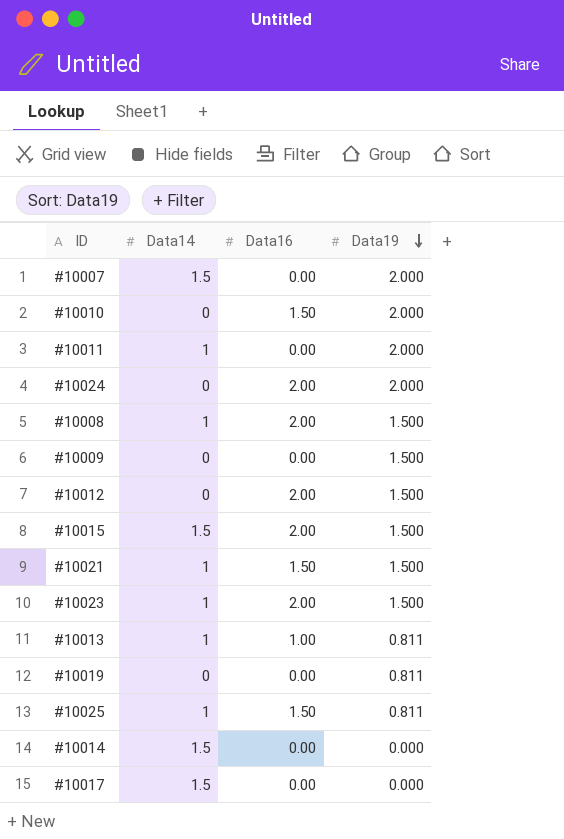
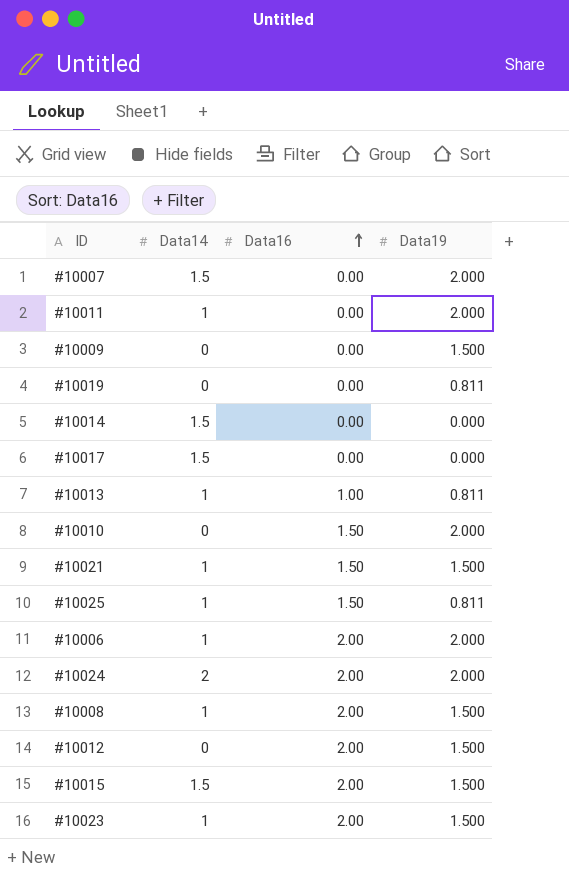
row order: Data19 descending -> Data16 ascending
row #10006: none -> 1 | 2.00 | 2.000
#10024 | Data14: 0 -> 2

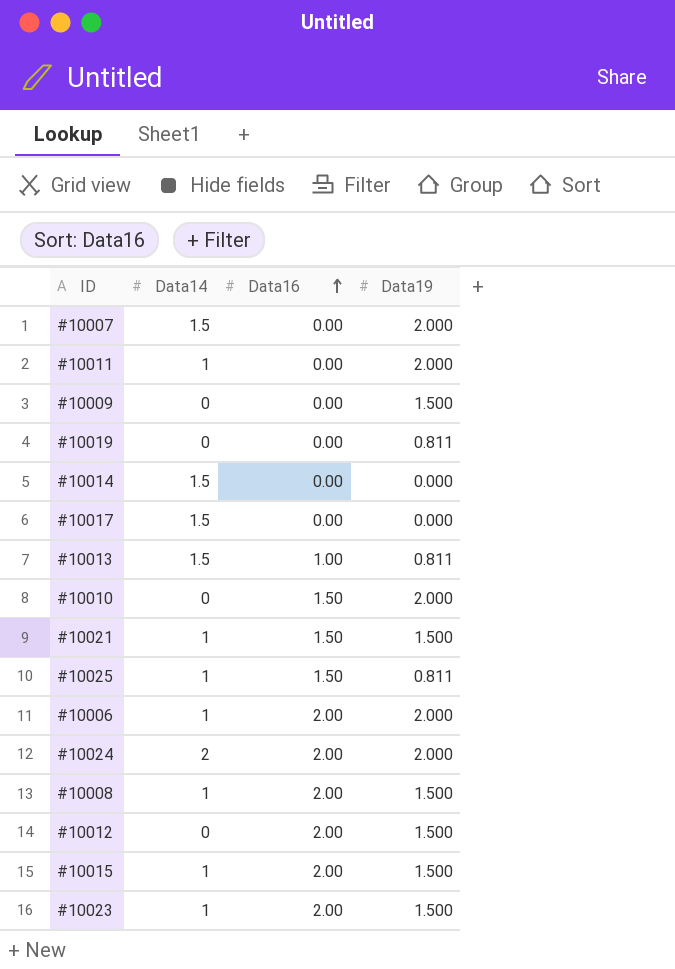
#10013 | Data14: 1 -> 1.5
#10015 | Data14: 1.5 -> 1

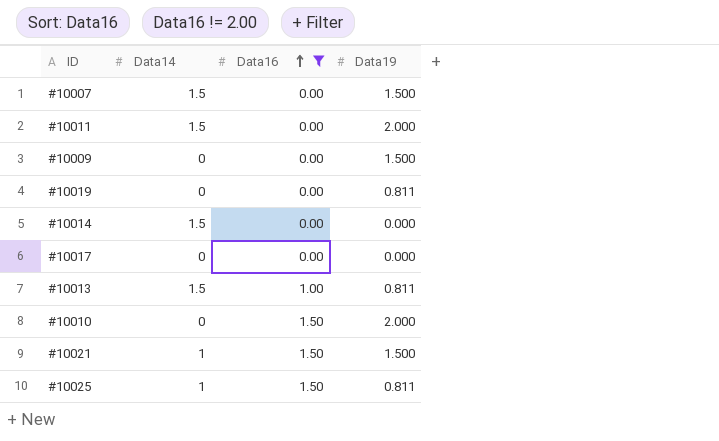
filter: none -> Data16 != 2.00
#10007 | Data19: 2.000 -> 1.500
#10011 | Data14: 1 -> 1.5
#10017 | Data14: 1.5 -> 0

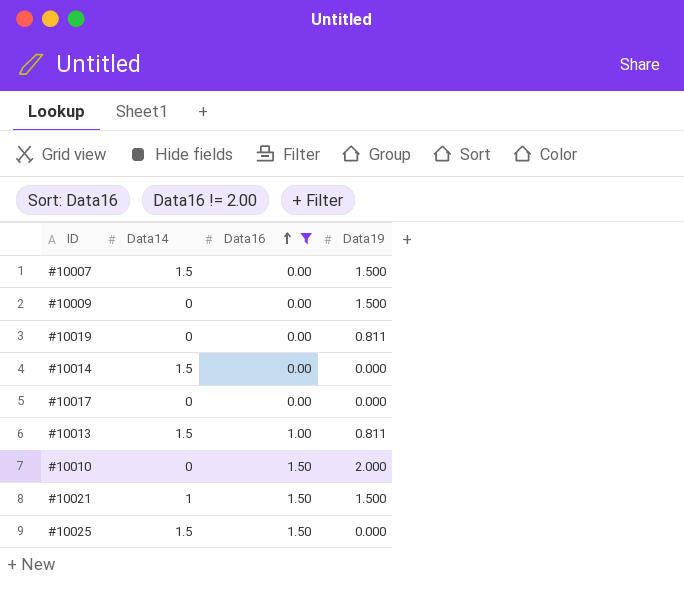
row #10011: 1.5 | 0.00 | 2.000 -> none
#10025 | Data14: 1 -> 1.5
#10025 | Data19: 0.811 -> 0.000

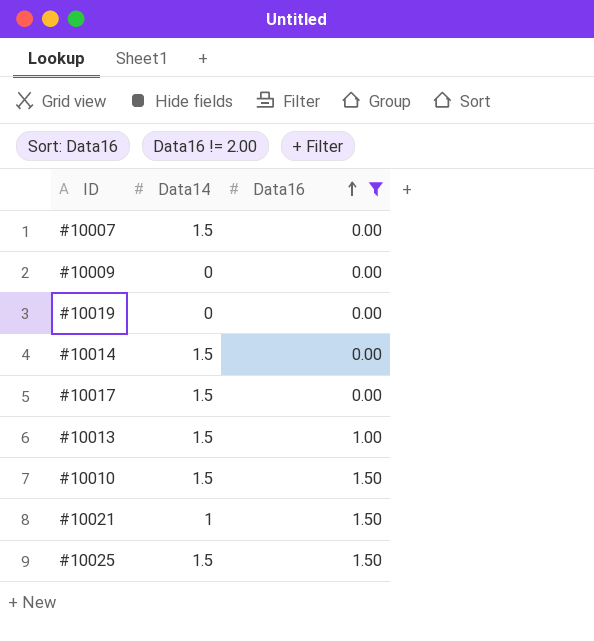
column Data19 | position: 4 -> none
#10017 | Data14: 0 -> 1.5
#10010 | Data14: 0 -> 1.5

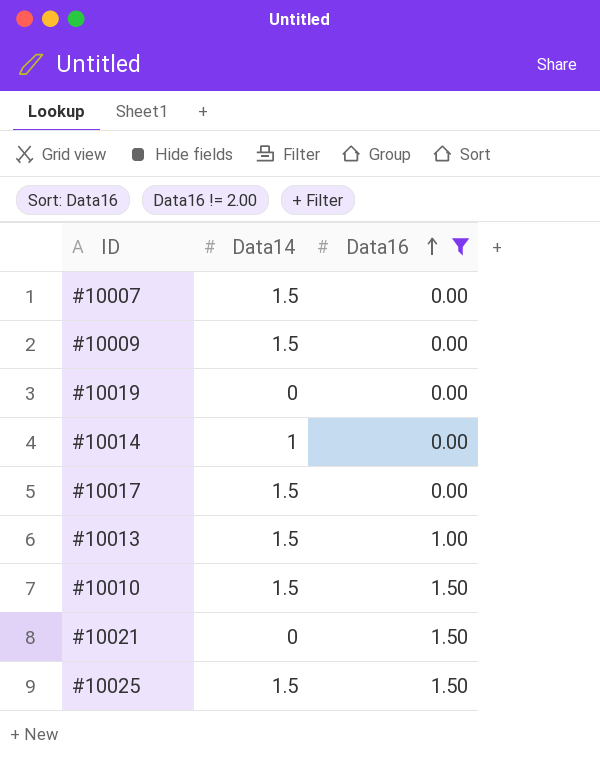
#10009 | Data14: 0 -> 1.5
#10014 | Data14: 1.5 -> 1
#10021 | Data14: 1 -> 0

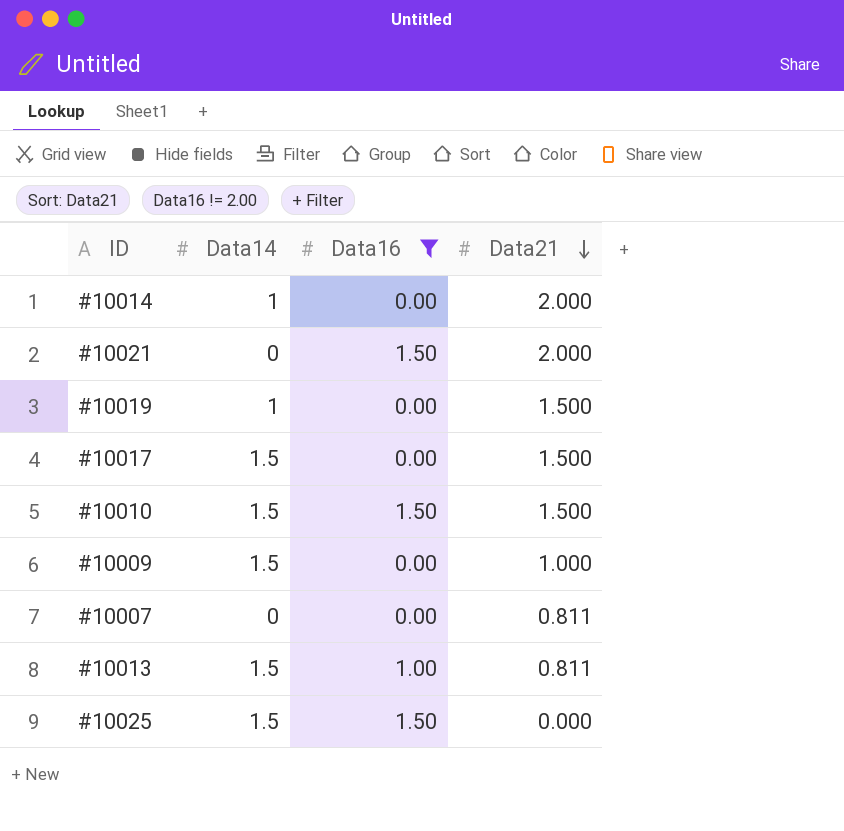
row order: Data16 ascending -> Data21 descending
column Data21 | position: none -> 4
#10019 | Data14: 0 -> 1
#10007 | Data14: 1.5 -> 0

